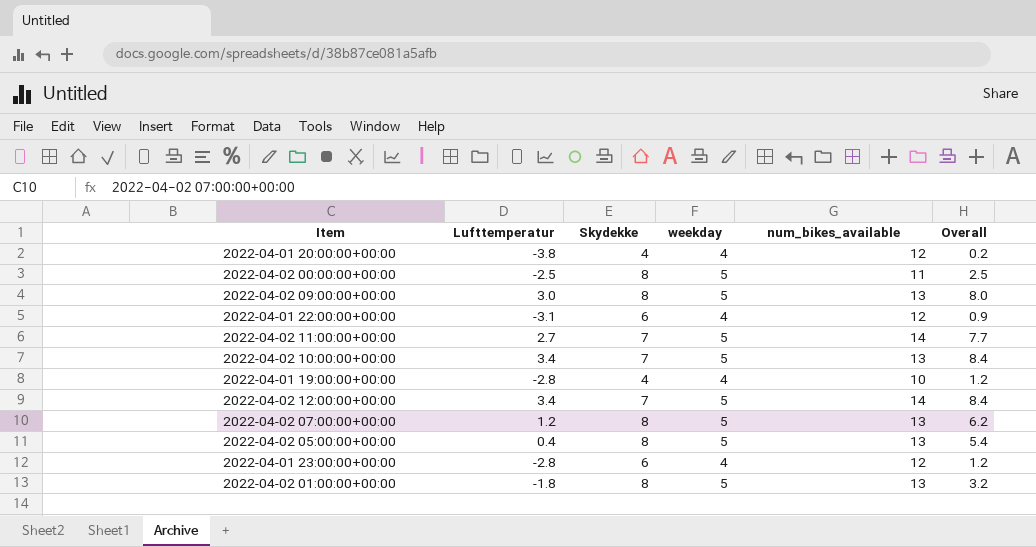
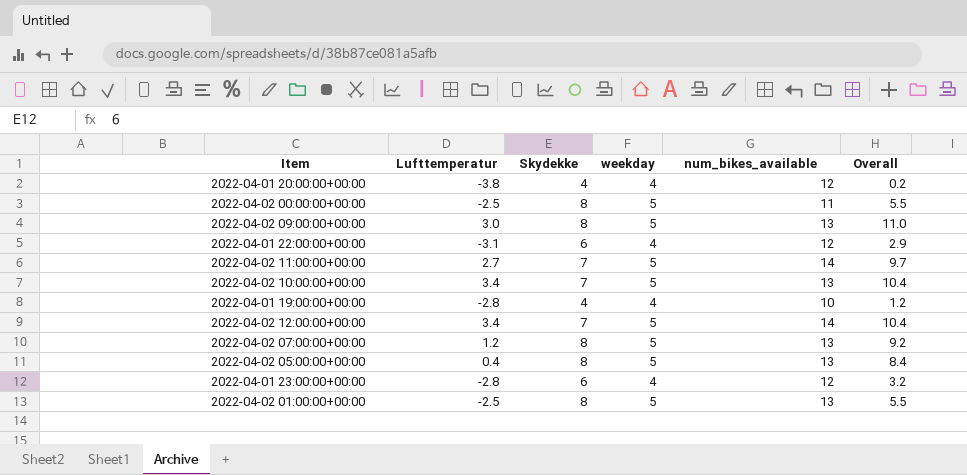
column Overall | formula: [Lufttemperatur] + [weekday] -> [Lufttemperatur] + [Skydekke]
2022-04-02 01:00:00+00:00 | Lufttemperatur: -1.8 -> -2.5

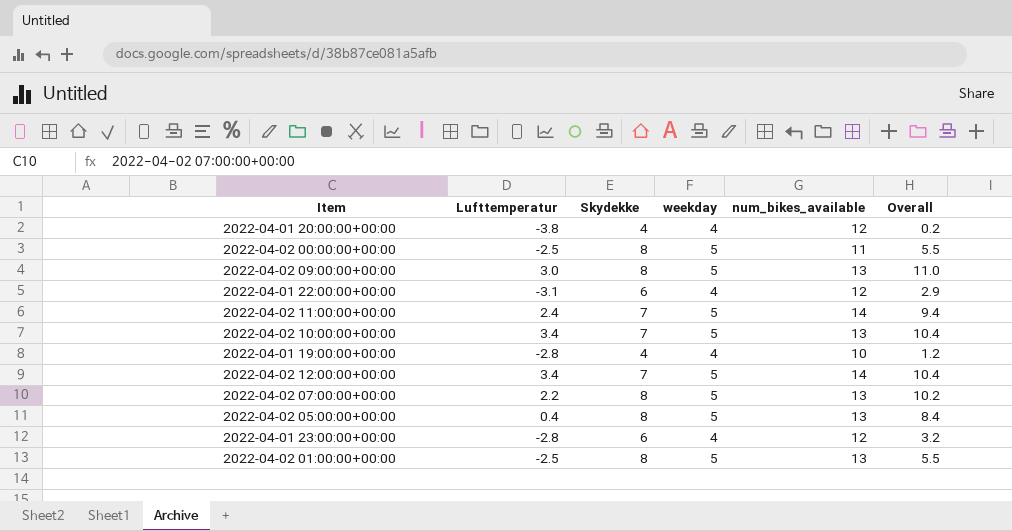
2022-04-02 11:00:00+00:00 | Lufttemperatur: 2.7 -> 2.4
2022-04-02 11:00:00+00:00 | Overall: 9.7 -> 9.4
2022-04-02 07:00:00+00:00 | Lufttemperatur: 1.2 -> 2.2
2022-04-02 07:00:00+00:00 | Overall: 9.2 -> 10.2

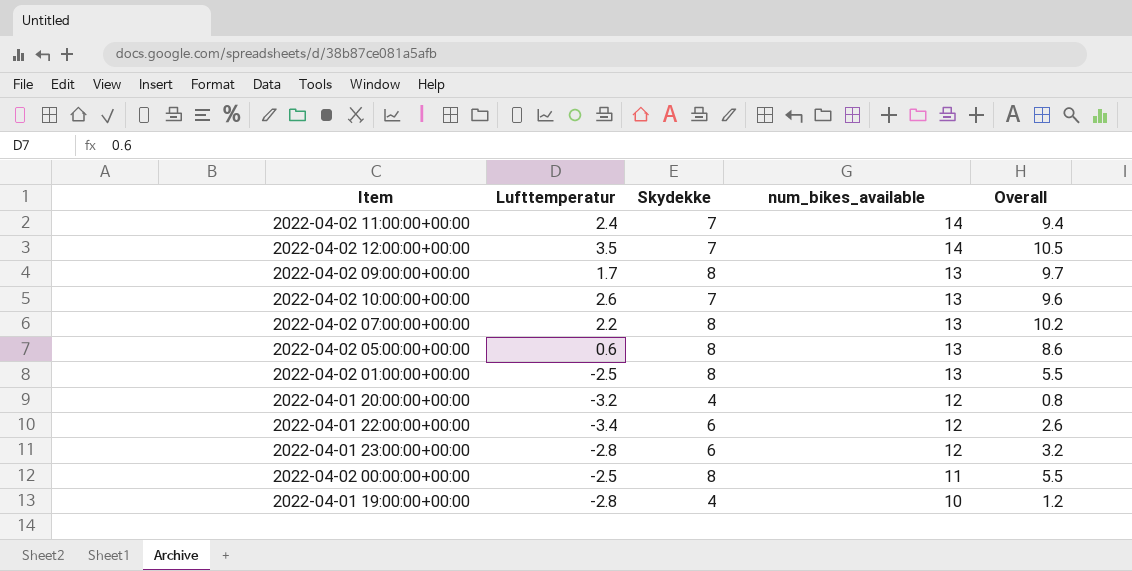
row order: none -> num_bikes_available descending
column weekday | position: 4 -> none
2022-04-02 12:00:00+00:00 | Lufttemperatur: 3.4 -> 3.5
2022-04-02 12:00:00+00:00 | Overall: 10.4 -> 10.5
2022-04-02 09:00:00+00:00 | Lufttemperatur: 3.0 -> 1.7
2022-04-02 09:00:00+00:00 | Overall: 11.0 -> 9.7
2022-04-02 10:00:00+00:00 | Lufttemperatur: 3.4 -> 2.6
2022-04-02 10:00:00+00:00 | Overall: 10.4 -> 9.6
2022-04-02 05:00:00+00:00 | Lufttemperatur: 0.4 -> 0.6
2022-04-02 05:00:00+00:00 | Overall: 8.4 -> 8.6
2022-04-01 20:00:00+00:00 | Lufttemperatur: -3.8 -> -3.2
2022-04-01 20:00:00+00:00 | Overall: 0.2 -> 0.8
2022-04-01 22:00:00+00:00 | Lufttemperatur: -3.1 -> -3.4
2022-04-01 22:00:00+00:00 | Overall: 2.9 -> 2.6

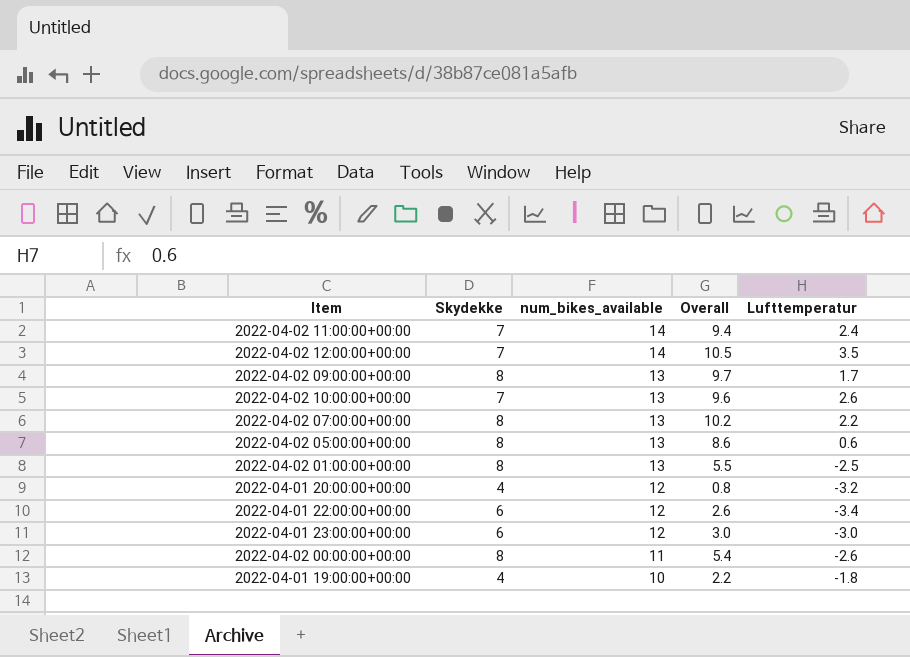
column Lufttemperatur | position: 2 -> 5
2022-04-01 23:00:00+00:00 | Overall: 3.2 -> 3.0
2022-04-01 23:00:00+00:00 | Lufttemperatur: -2.8 -> -3.0
2022-04-02 00:00:00+00:00 | Overall: 5.5 -> 5.4
2022-04-02 00:00:00+00:00 | Lufttemperatur: -2.5 -> -2.6
2022-04-01 19:00:00+00:00 | Overall: 1.2 -> 2.2
2022-04-01 19:00:00+00:00 | Lufttemperatur: -2.8 -> -1.8

